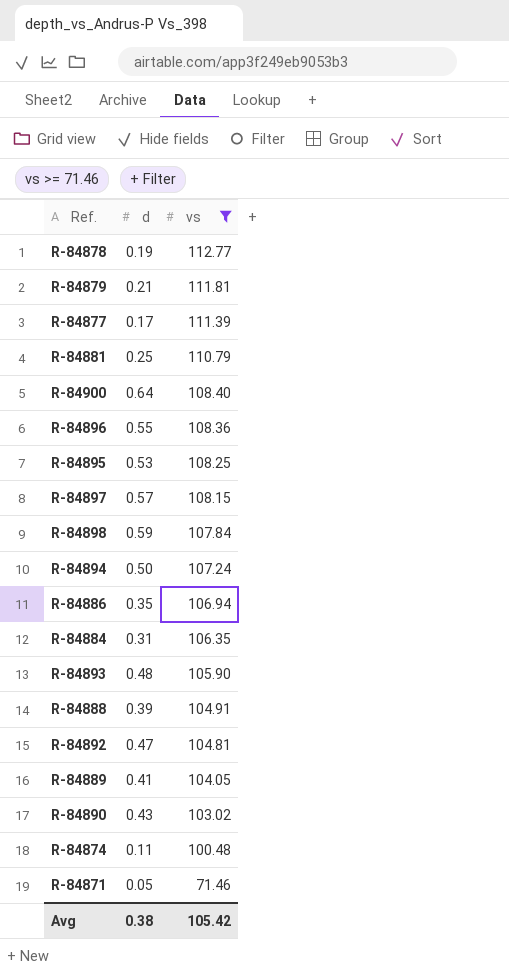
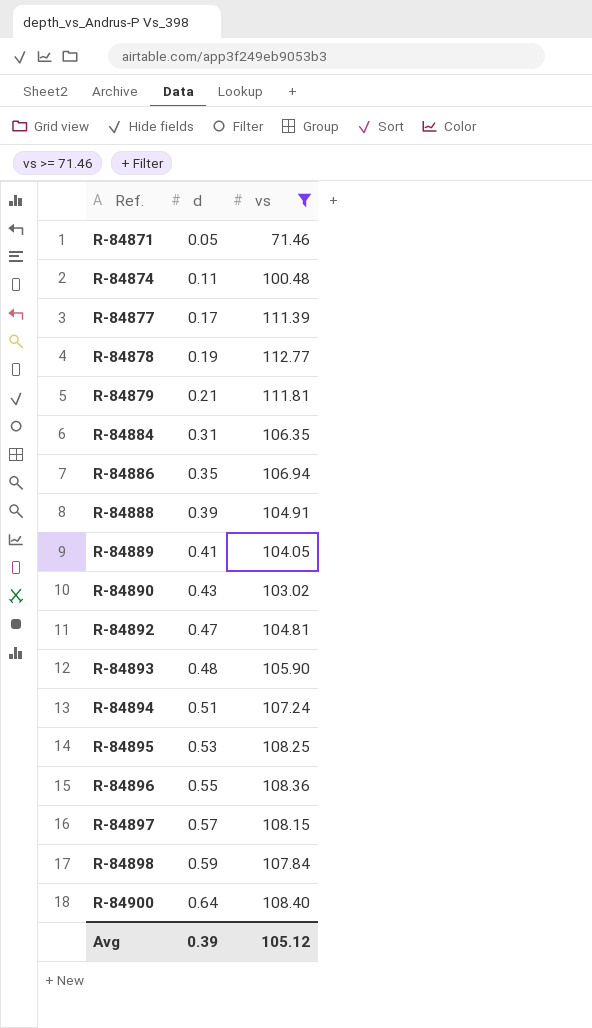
row order: vs descending -> Ref. ascending
row R-84881: 0.25 | 110.79 -> none
R-84894 | d: 0.50 -> 0.51
Avg | d: 0.38 -> 0.39
Avg | vs: 105.42 -> 105.12

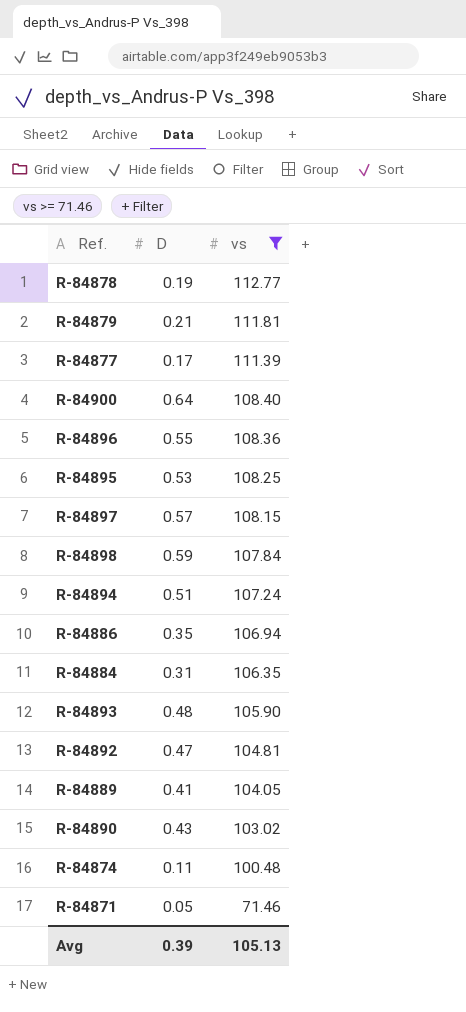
row order: Ref. ascending -> vs descending
column name: d -> D
row R-84888: 0.39 | 104.91 -> none
Avg | vs: 105.12 -> 105.13

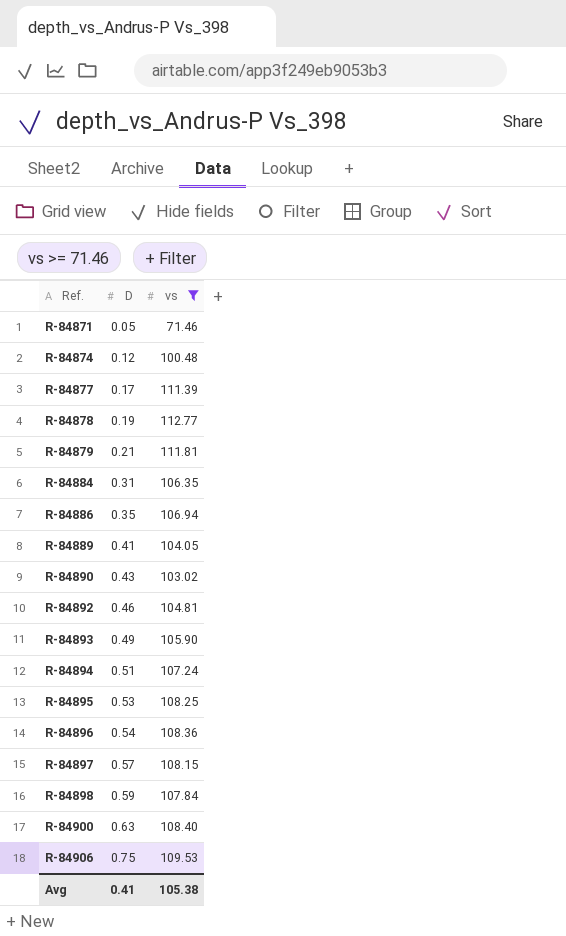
row order: vs descending -> Ref. ascending
R-84874 | D: 0.11 -> 0.12
R-84892 | D: 0.47 -> 0.46
R-84893 | D: 0.48 -> 0.49
R-84896 | D: 0.55 -> 0.54
R-84900 | D: 0.64 -> 0.63
row R-84906: none -> 0.75 | 109.53
Avg | D: 0.39 -> 0.41
Avg | vs: 105.13 -> 105.38

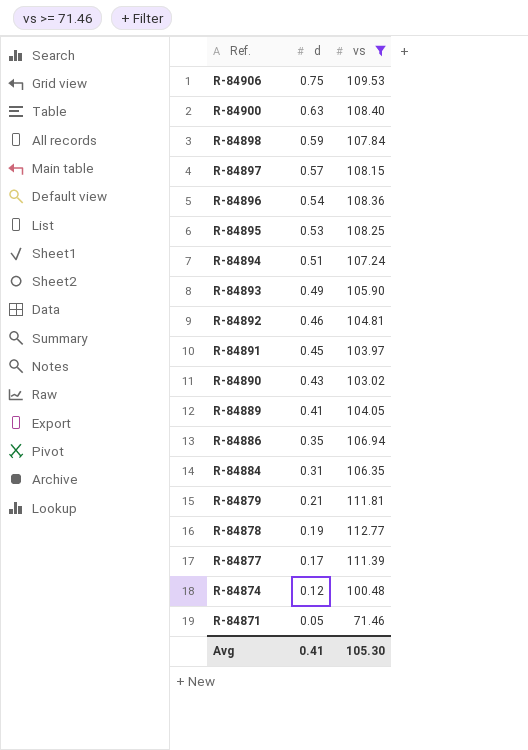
row order: Ref. ascending -> Ref. descending
column name: D -> d
row R-84891: none -> 0.45 | 103.97
Avg | vs: 105.38 -> 105.30

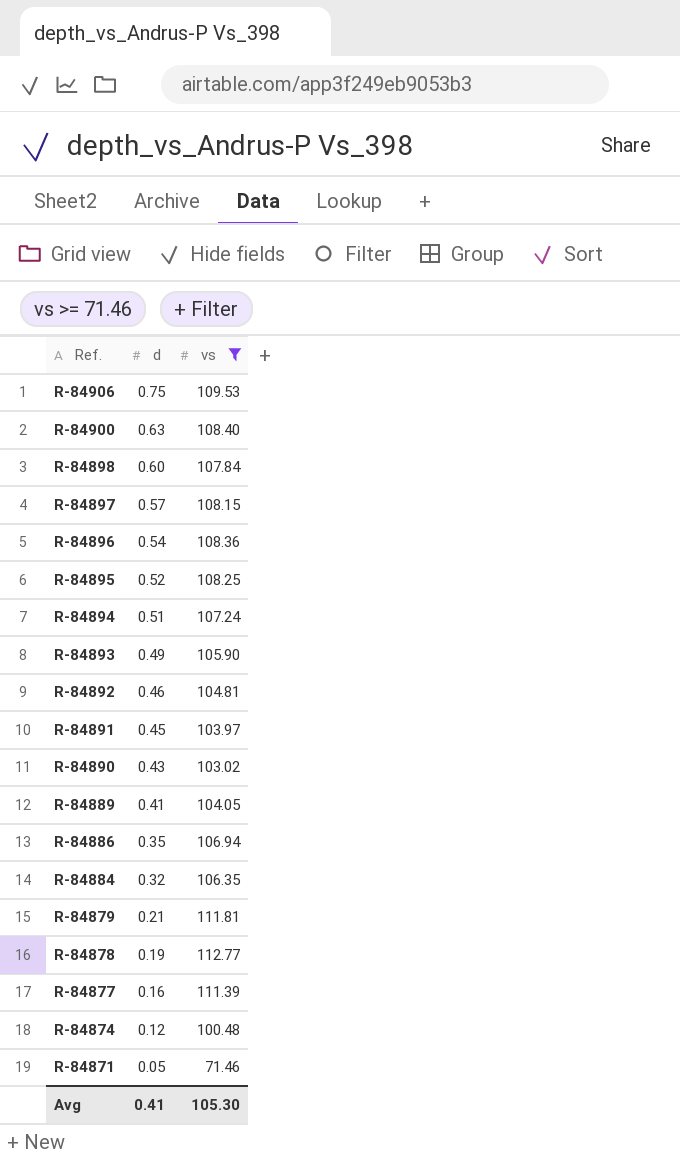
R-84898 | d: 0.59 -> 0.60
R-84895 | d: 0.53 -> 0.52
R-84884 | d: 0.31 -> 0.32
R-84877 | d: 0.17 -> 0.16

